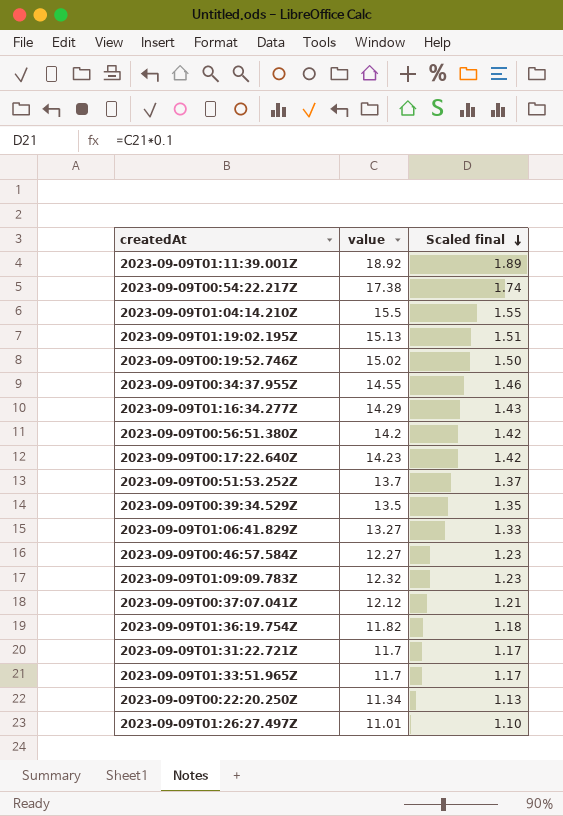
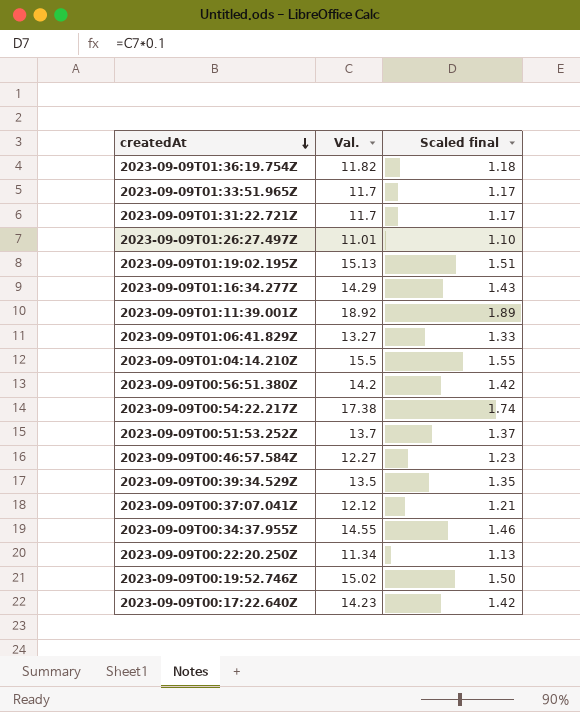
row order: Scaled final descending -> createdAt descending
column name: value -> Val.
row 2023-09-09T01:09:09.783Z: 12.32 | 1.23 -> none

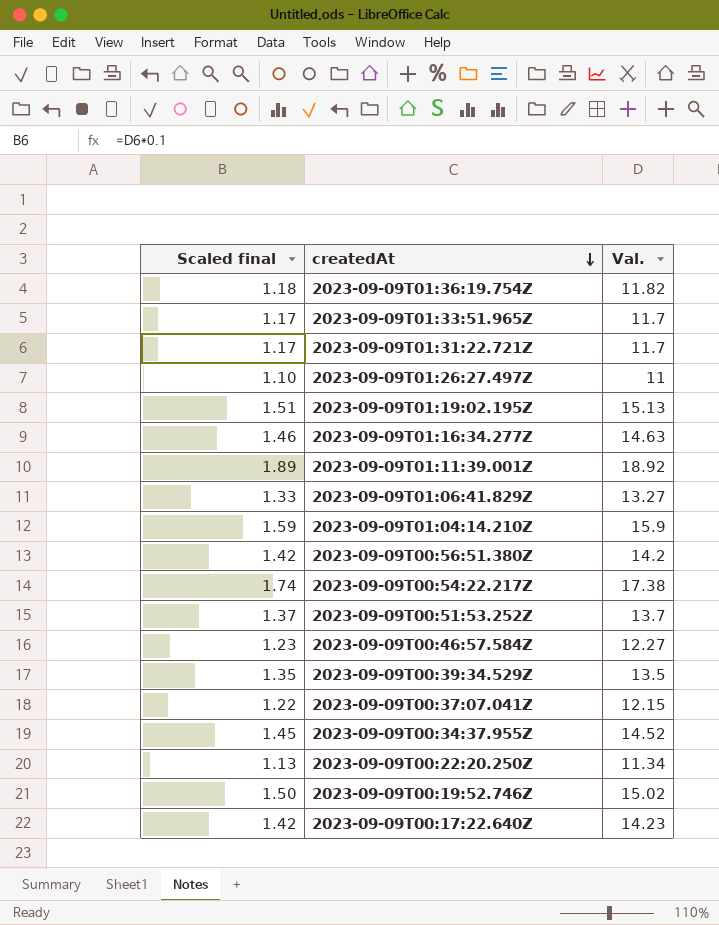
column Scaled final | position: 3 -> 1
2023-09-09T01:26:27.497Z | Val.: 11.01 -> 11
2023-09-09T01:16:34.277Z | Scaled final: 1.43 -> 1.46
2023-09-09T01:16:34.277Z | Val.: 14.29 -> 14.63
2023-09-09T01:04:14.210Z | Scaled final: 1.55 -> 1.59
2023-09-09T01:04:14.210Z | Val.: 15.5 -> 15.9
2023-09-09T00:37:07.041Z | Scaled final: 1.21 -> 1.22
2023-09-09T00:37:07.041Z | Val.: 12.12 -> 12.15
2023-09-09T00:34:37.955Z | Scaled final: 1.46 -> 1.45
2023-09-09T00:34:37.955Z | Val.: 14.55 -> 14.52

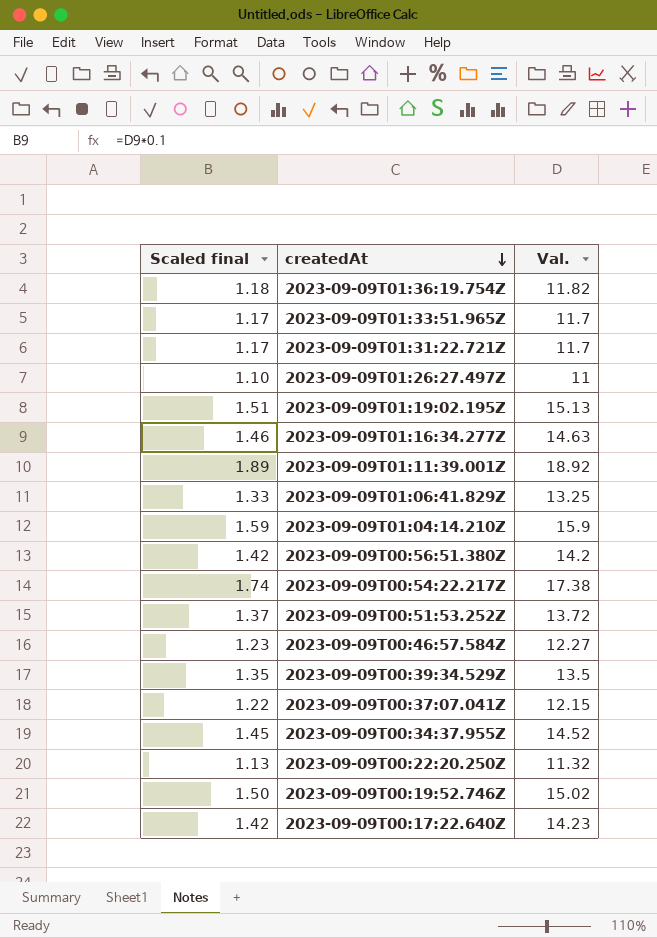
2023-09-09T01:06:41.829Z | Val.: 13.27 -> 13.25
2023-09-09T00:51:53.252Z | Val.: 13.7 -> 13.72
2023-09-09T00:22:20.250Z | Val.: 11.34 -> 11.32

